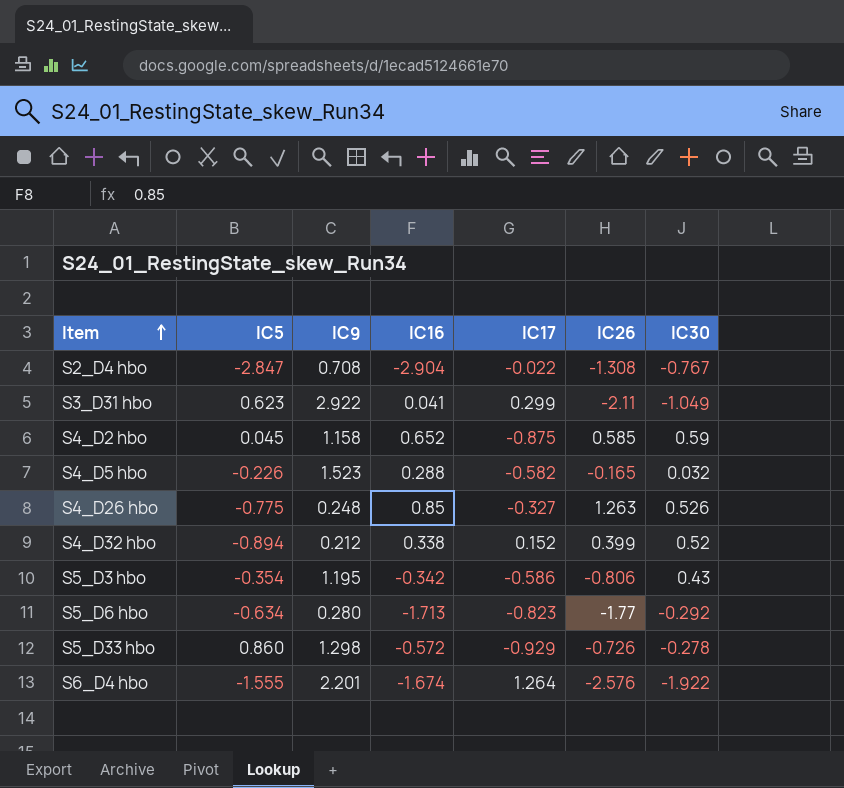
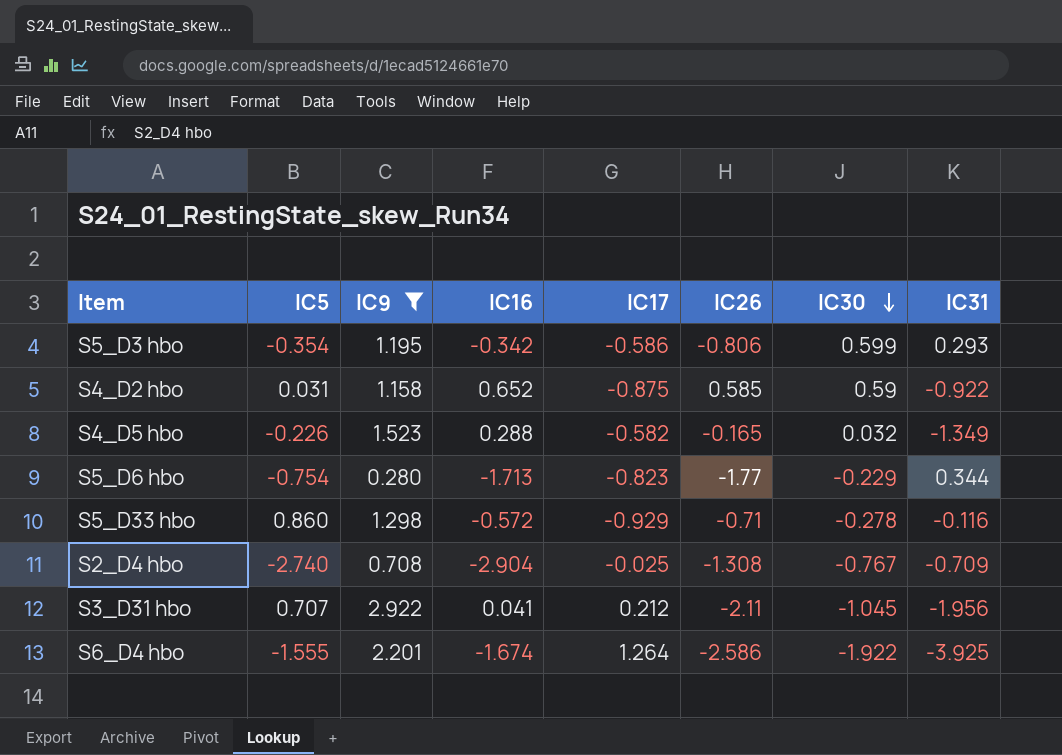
filter: none -> IC9 >= 0.280
row order: Item ascending -> IC30 descending
column IC31 | position: none -> 8
S5_D3 hbo | IC30: 0.43 -> 0.599
S4_D2 hbo | IC5: 0.045 -> 0.031
S5_D6 hbo | IC5: -0.634 -> -0.754
S5_D6 hbo | IC30: -0.292 -> -0.229
S5_D33 hbo | IC26: -0.726 -> -0.71
S2_D4 hbo | IC5: -2.847 -> -2.740
S2_D4 hbo | IC17: -0.022 -> -0.025
S3_D31 hbo | IC5: 0.623 -> 0.707
S3_D31 hbo | IC17: 0.299 -> 0.212
S3_D31 hbo | IC30: -1.049 -> -1.045
S6_D4 hbo | IC26: -2.576 -> -2.586

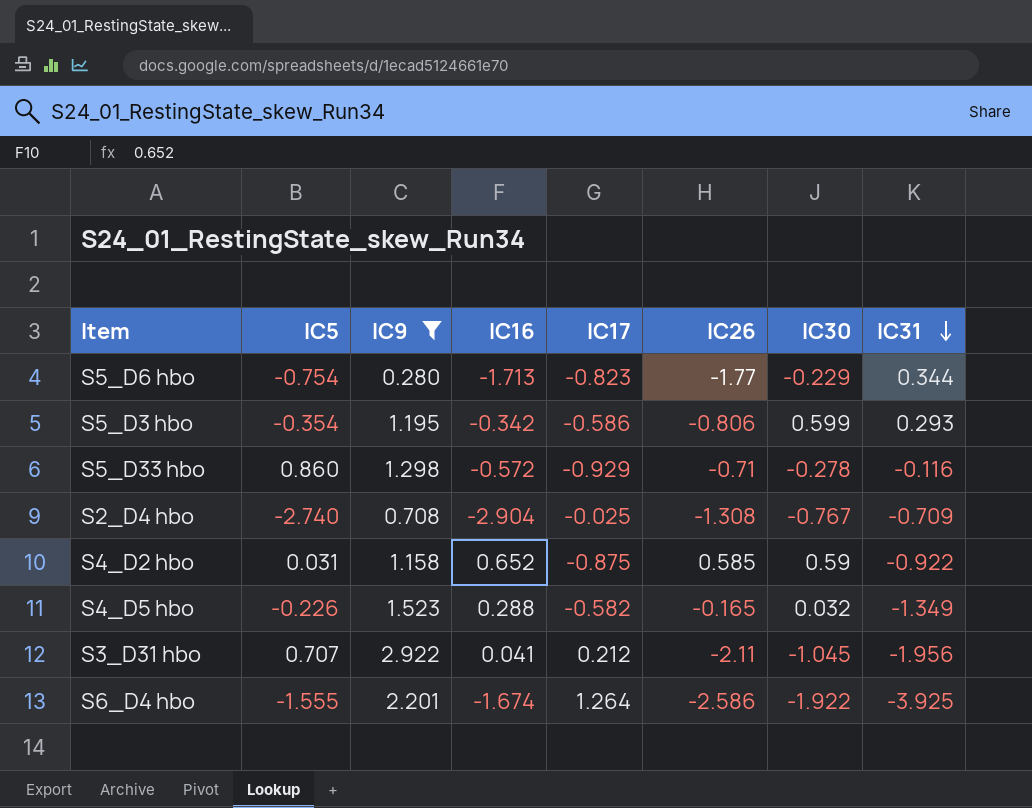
row order: IC30 descending -> IC31 descending

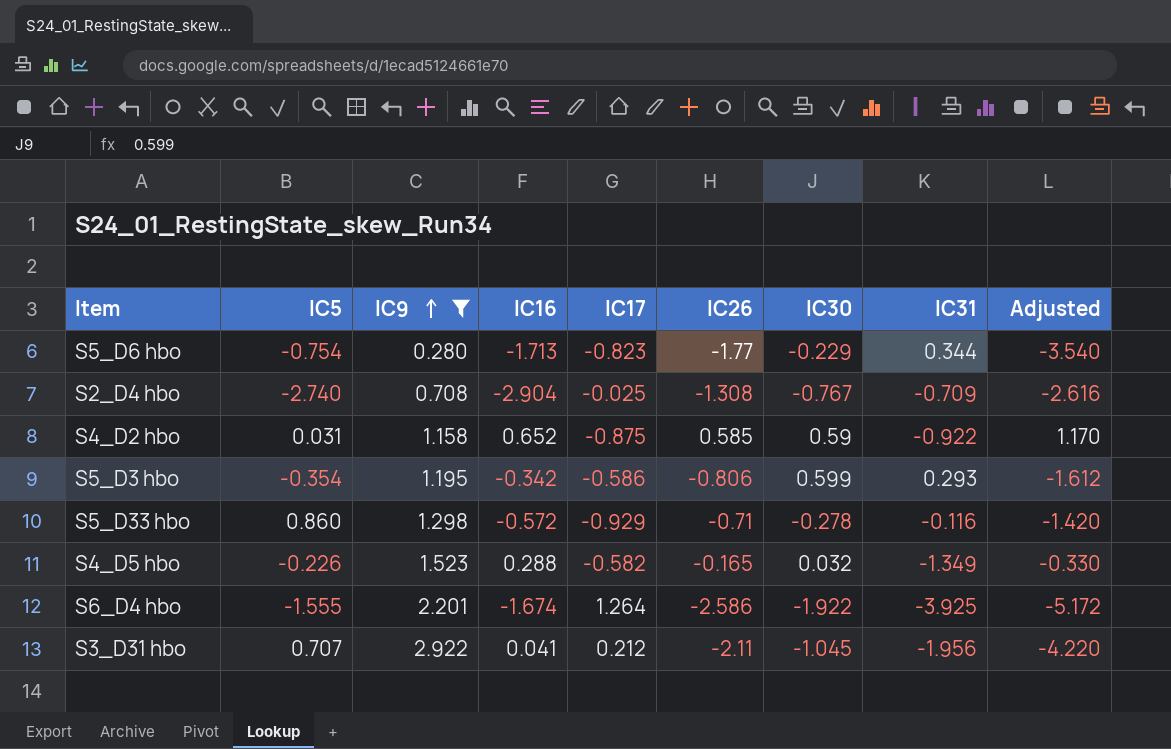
row order: IC31 descending -> IC9 ascending
column Adjusted | formula: none -> [IC26] * 2

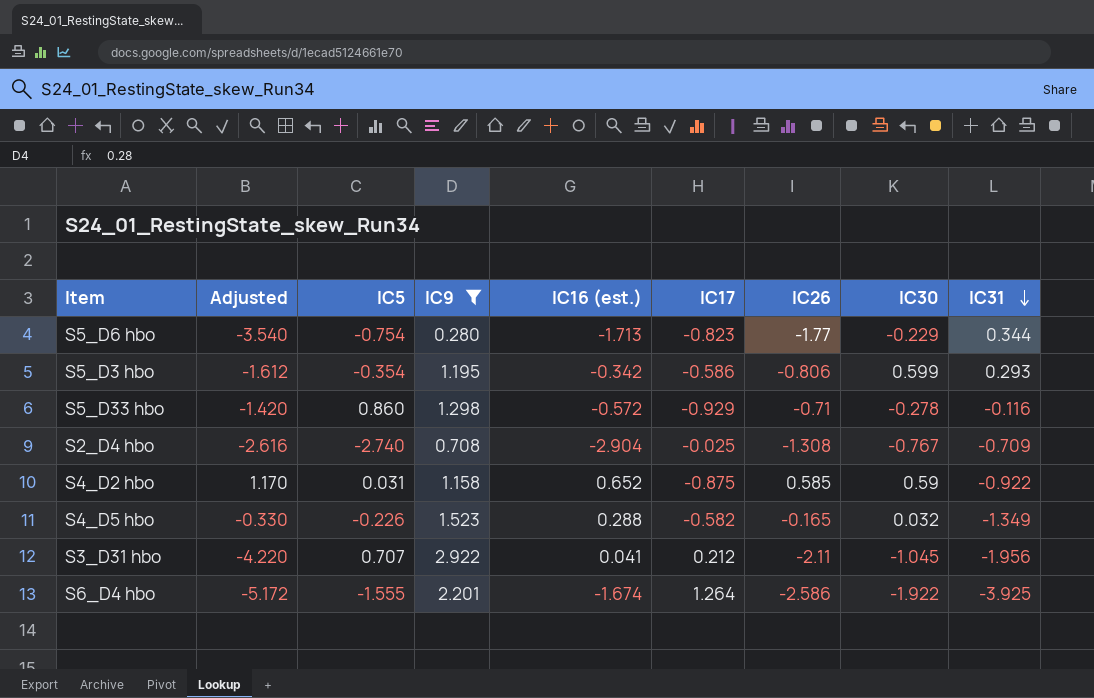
row order: IC9 ascending -> IC31 descending
column Adjusted | position: 9 -> 2
column name: IC16 -> IC16 (est.)

